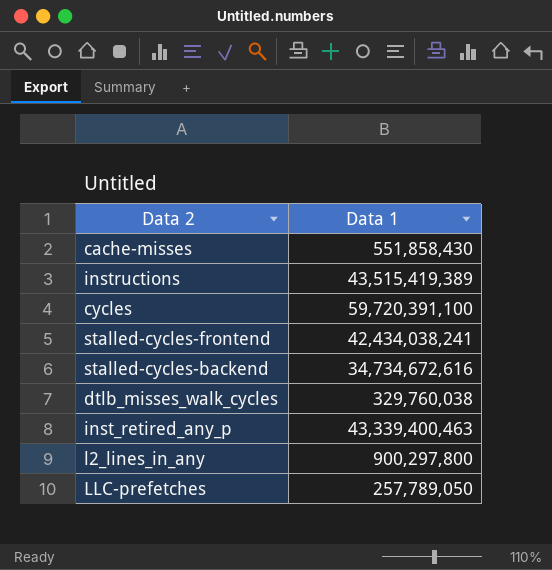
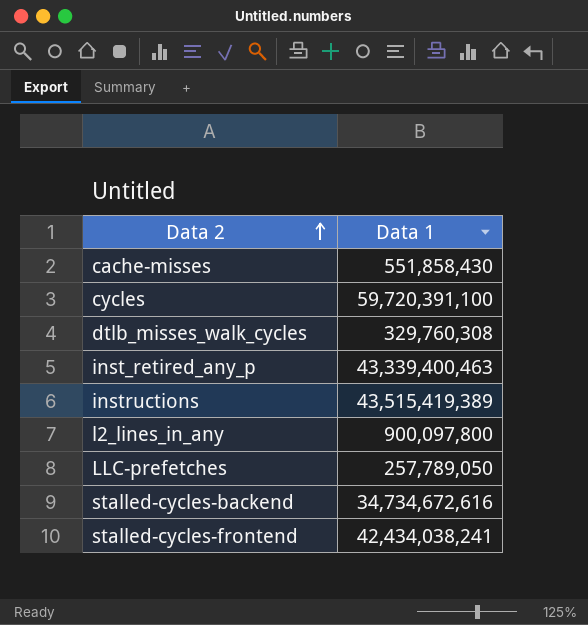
row order: none -> Data 2 ascending
dtlb_misses_walk_cycles | Data 1: 329,760,038 -> 329,760,308
l2_lines_in_any | Data 1: 900,297,800 -> 900,097,800

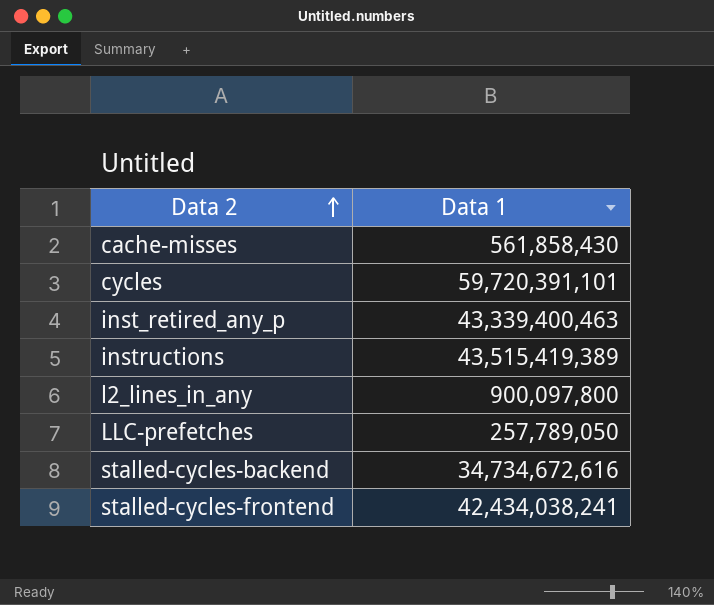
row dtlb_misses_walk_cycles: 329,760,308 -> none
cache-misses | Data 1: 551,858,430 -> 561,858,430
cycles | Data 1: 59,720,391,100 -> 59,720,391,101

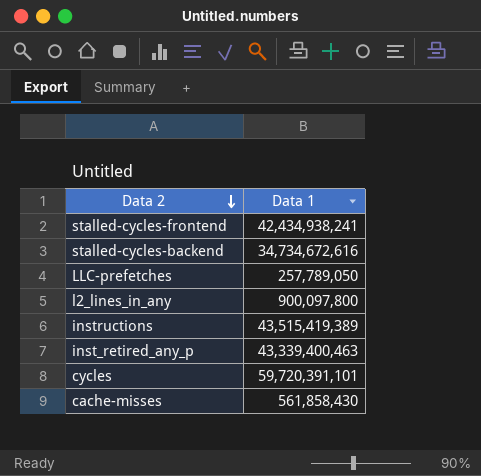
row order: Data 2 ascending -> Data 2 descending
stalled-cycles-frontend | Data 1: 42,434,038,241 -> 42,434,938,241

